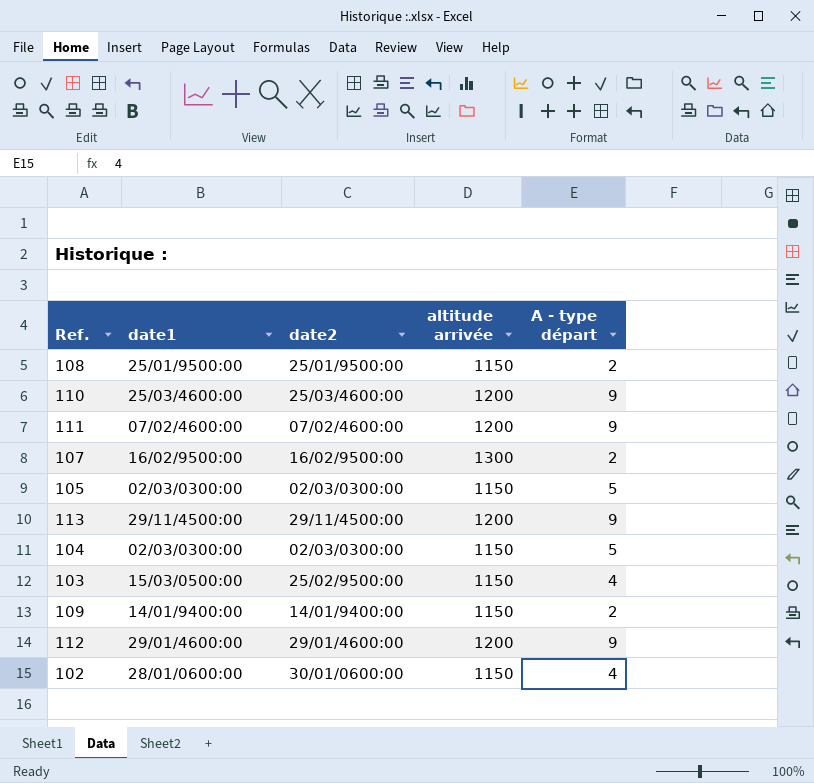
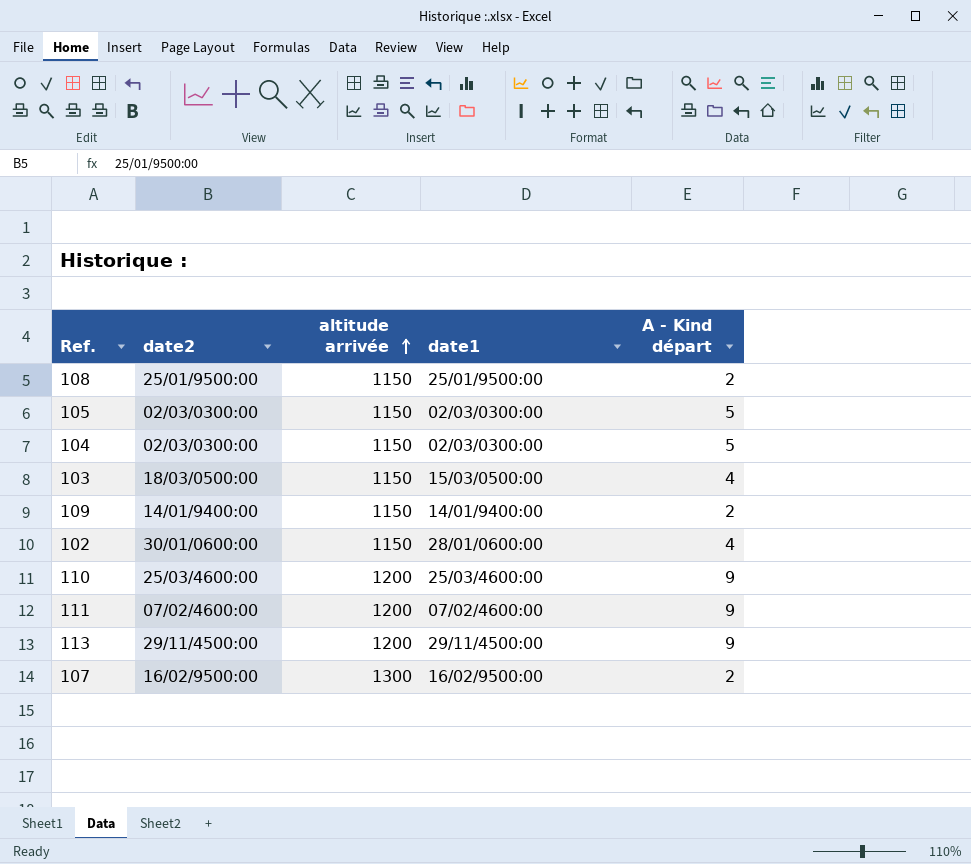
row order: none -> altitude arrivée ascending
column date1 | position: 2 -> 4
column name: A - type départ -> A - Kind départ
row 112: 29/01/4600:00 | 29/01/4600:00 | 1200 | 9 -> none
103 | date2: 25/02/9500:00 -> 18/03/0500:00

